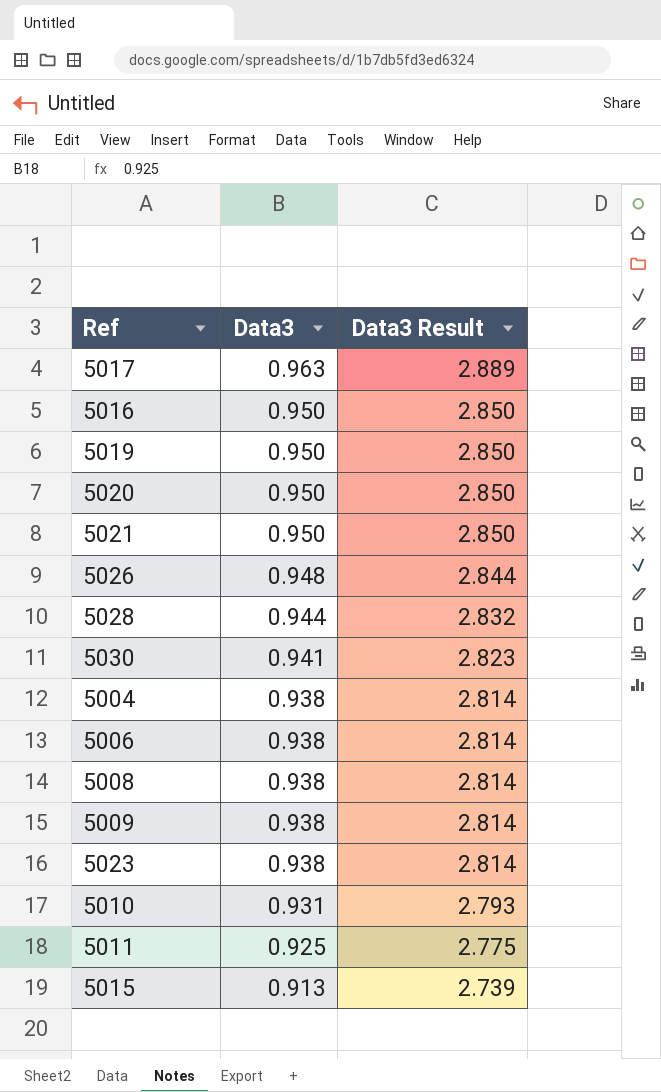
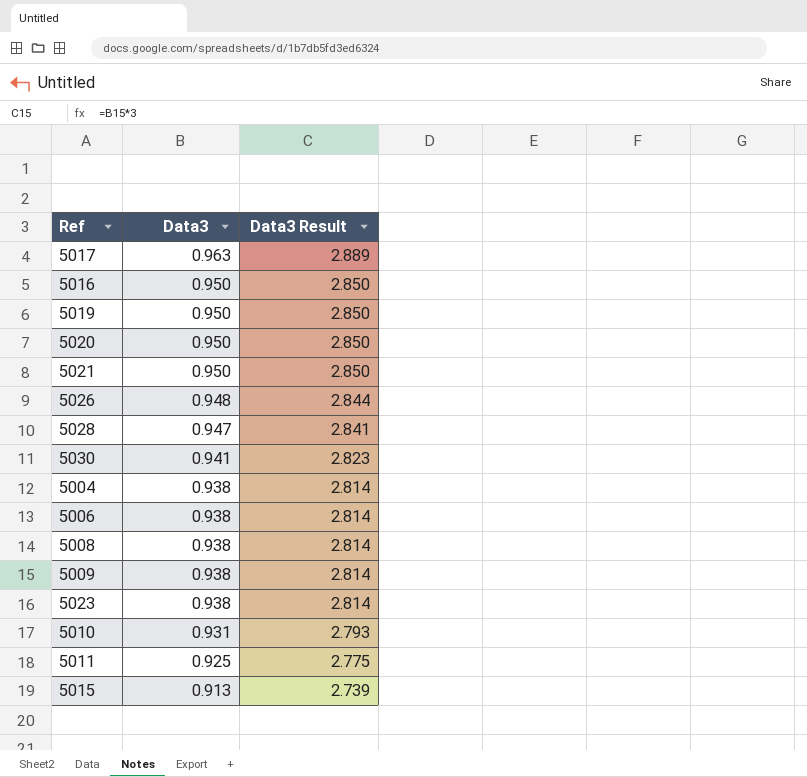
5028 | Data3: 0.944 -> 0.947
5028 | Data3 Result: 2.832 -> 2.841

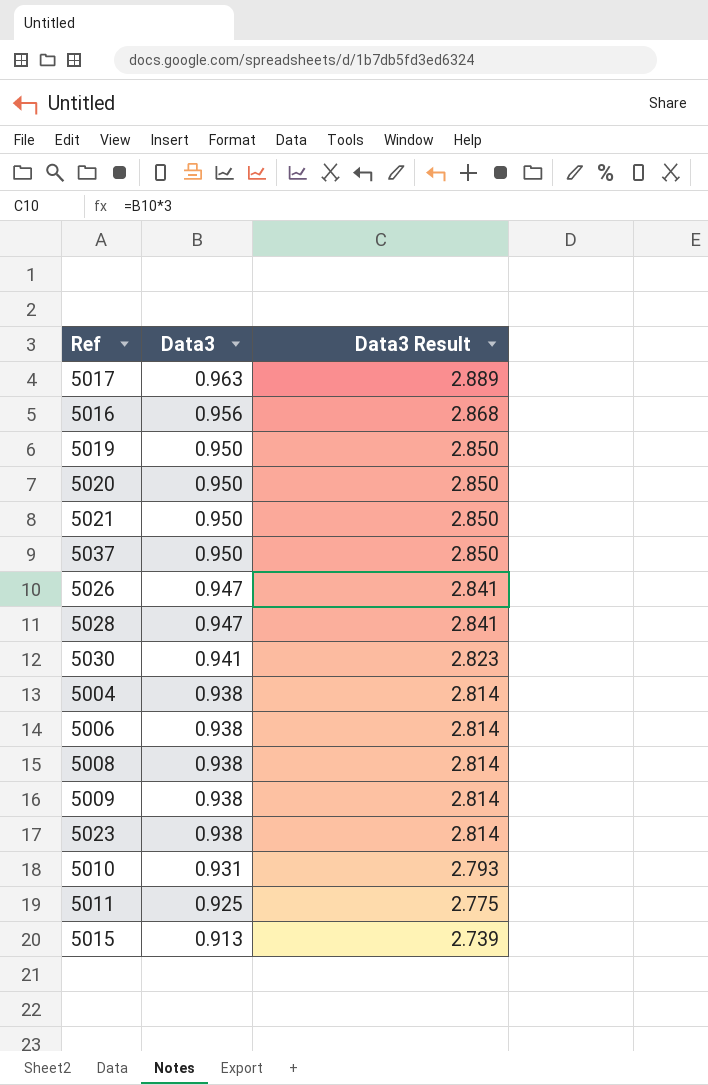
5016 | Data3: 0.950 -> 0.956
5016 | Data3 Result: 2.850 -> 2.868
row 5037: none -> 0.950 | 2.850
5026 | Data3: 0.948 -> 0.947
5026 | Data3 Result: 2.844 -> 2.841

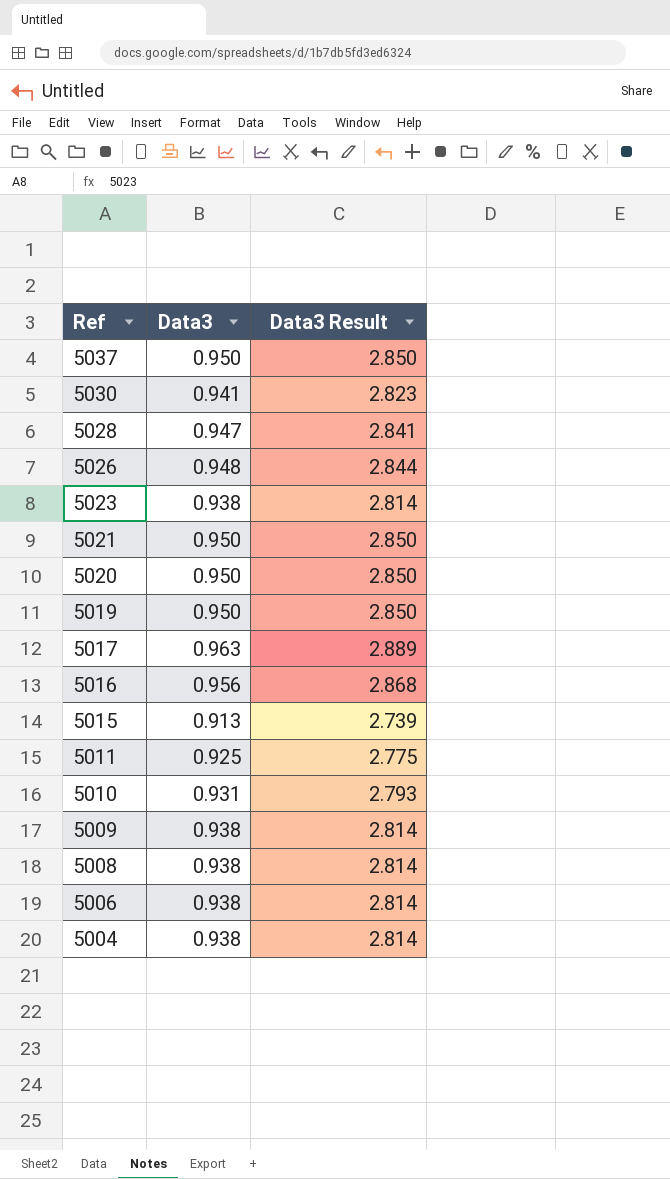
row order: Data3 descending -> Ref descending
5026 | Data3: 0.947 -> 0.948
5026 | Data3 Result: 2.841 -> 2.844

